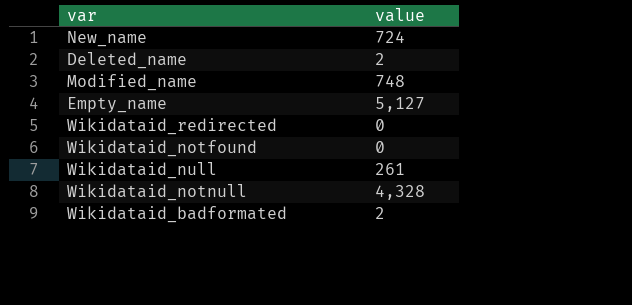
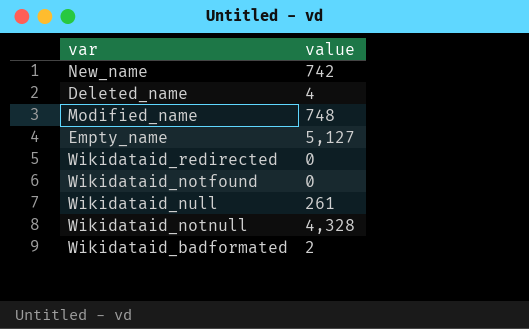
New_name | value: 724 -> 742
Deleted_name | value: 2 -> 4

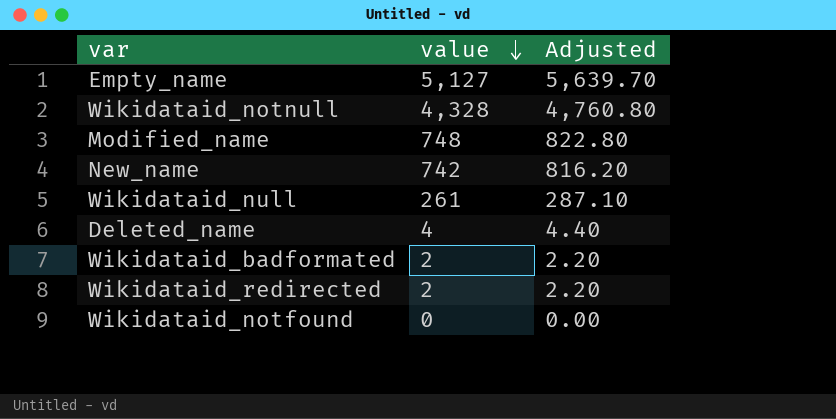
row order: none -> value descending
column Adjusted | formula: none -> [value] * 1.1
Wikidataid_redirected | value: 0 -> 2

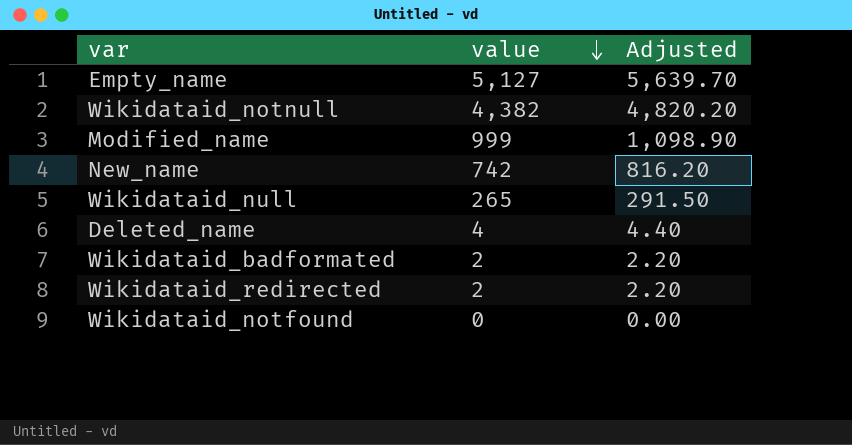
Wikidataid_notnull | value: 4,328 -> 4,382
Wikidataid_notnull | Adjusted: 4,760.80 -> 4,820.20
Modified_name | value: 748 -> 999
Modified_name | Adjusted: 822.80 -> 1,098.90
Wikidataid_null | value: 261 -> 265
Wikidataid_null | Adjusted: 287.10 -> 291.50

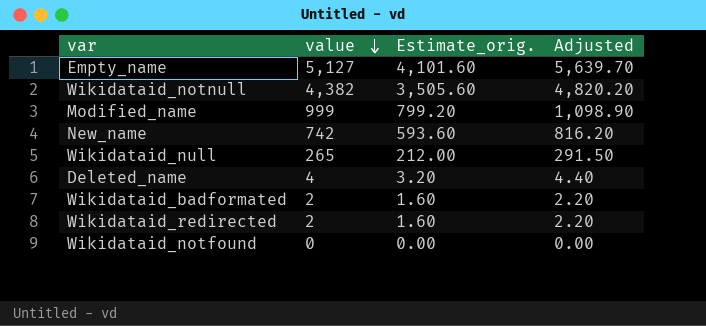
column Estimate_orig. | formula: none -> [value] * 0.8

